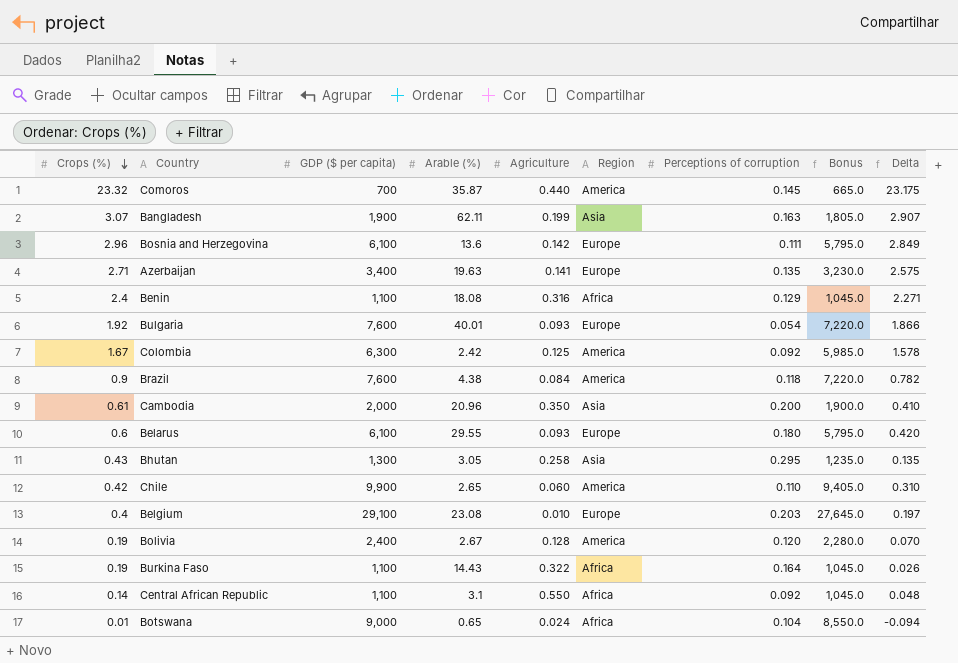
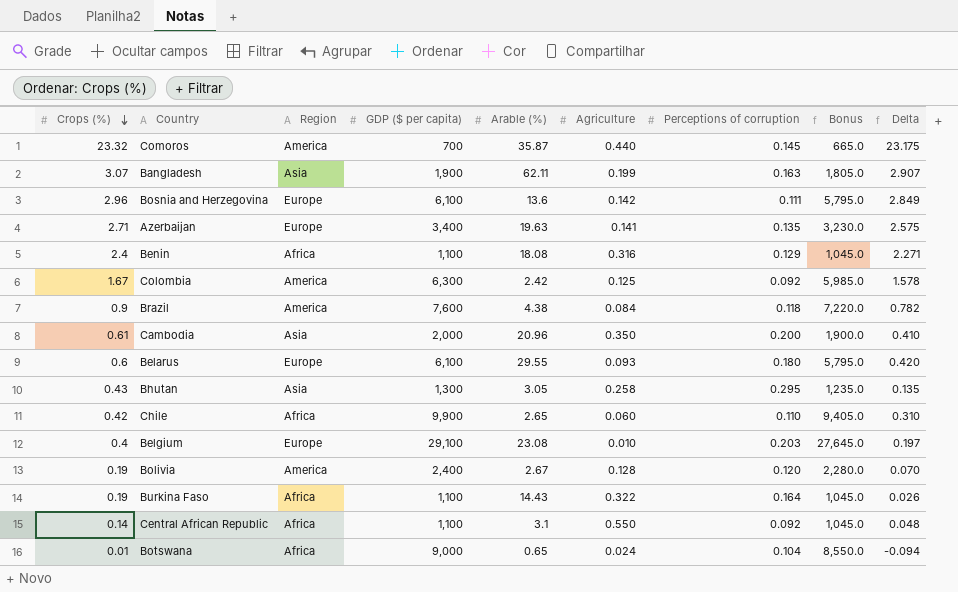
column Region | position: 6 -> 3
row Bulgaria: 1.92 | 7,600 | 40.01 | 0.093 | Europe | 0.054 | 7,220.0 | 1.866 -> none
Chile | Region: America -> Africa

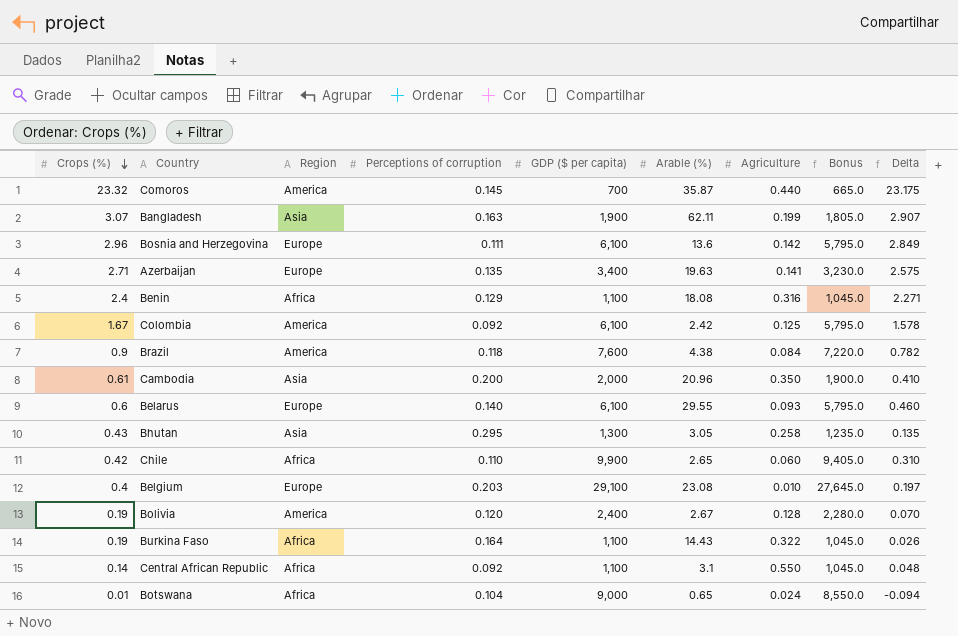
column Perceptions of corruption | position: 7 -> 4
Colombia | GDP ($ per capita): 6,300 -> 6,100
Colombia | Bonus: 5,985.0 -> 5,795.0
Belarus | Perceptions of corruption: 0.180 -> 0.140
Belarus | Delta: 0.420 -> 0.460

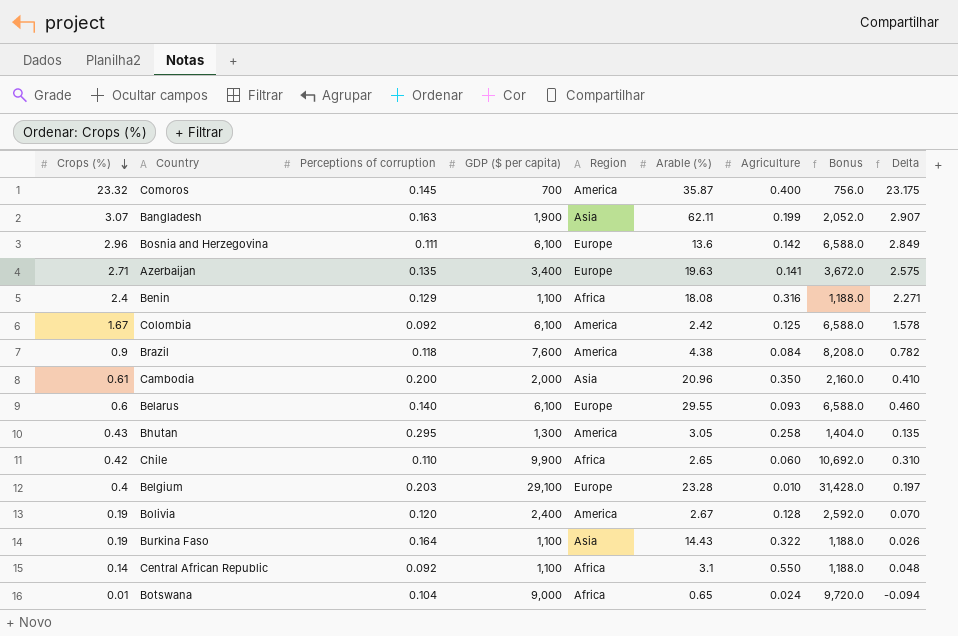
column Region | position: 3 -> 5
column Bonus | formula: [GDP ($ per capita)] * 0.95 -> [GDP ($ per capita)] * 1.08
Comoros | Agriculture: 0.440 -> 0.400
Bhutan | Region: Asia -> America
Belgium | Arable (%): 23.08 -> 23.28
Burkina Faso | Region: Africa -> Asia

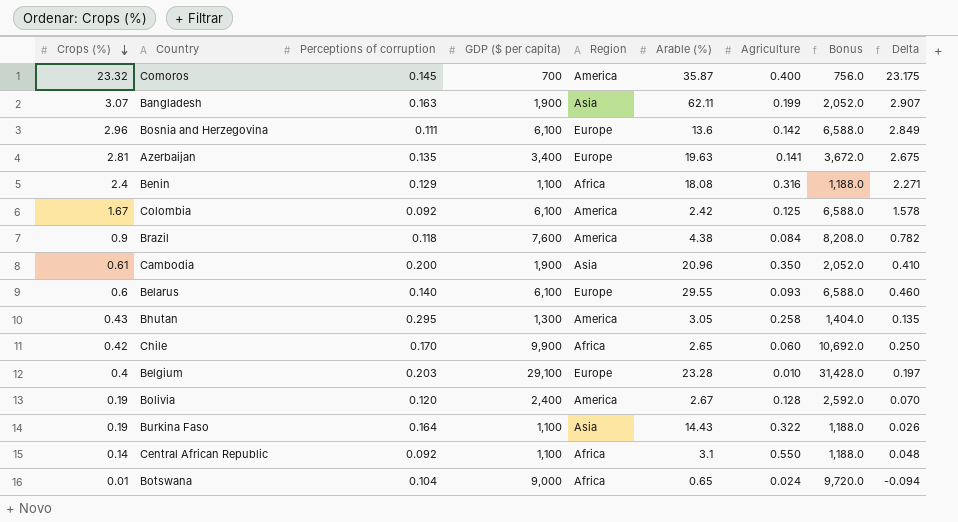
Azerbaijan | Crops (%): 2.71 -> 2.81
Azerbaijan | Delta: 2.575 -> 2.675
Cambodia | GDP ($ per capita): 2,000 -> 1,900
Cambodia | Bonus: 2,160.0 -> 2,052.0
Chile | Perceptions of corruption: 0.110 -> 0.170
Chile | Delta: 0.310 -> 0.250

